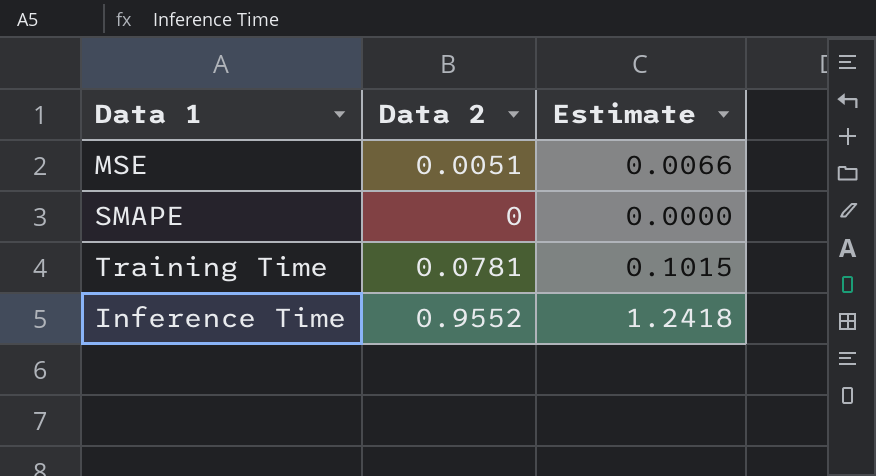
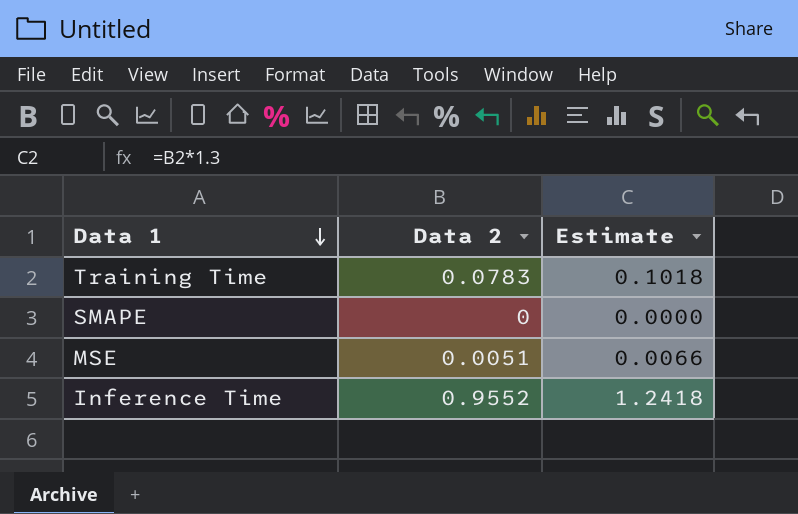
row order: none -> Data 1 descending
Training Time | Data 2: 0.0781 -> 0.0783
Training Time | Estimate: 0.1015 -> 0.1018

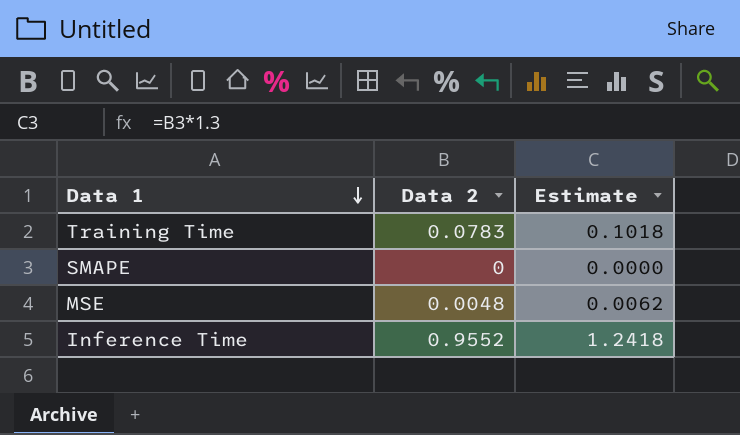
MSE | Data 2: 0.0051 -> 0.0048
MSE | Estimate: 0.0066 -> 0.0062

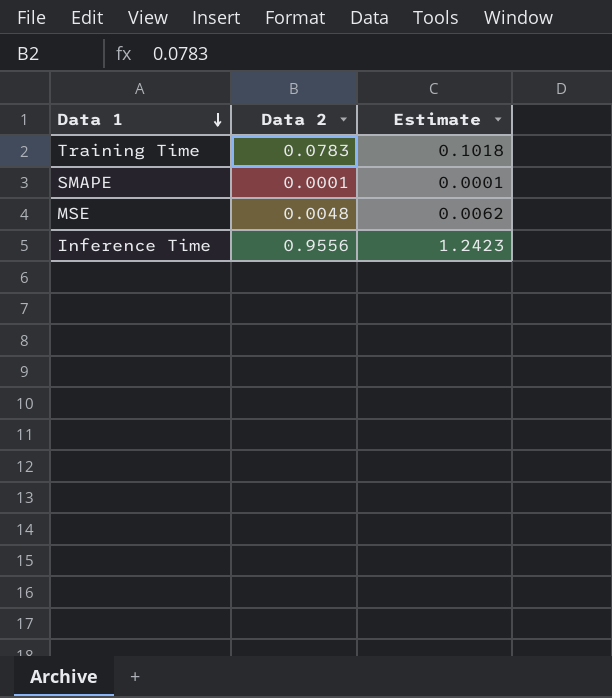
SMAPE | Data 2: 0 -> 0.0001
SMAPE | Estimate: 0.0000 -> 0.0001
Inference Time | Data 2: 0.9552 -> 0.9556
Inference Time | Estimate: 1.2418 -> 1.2423

